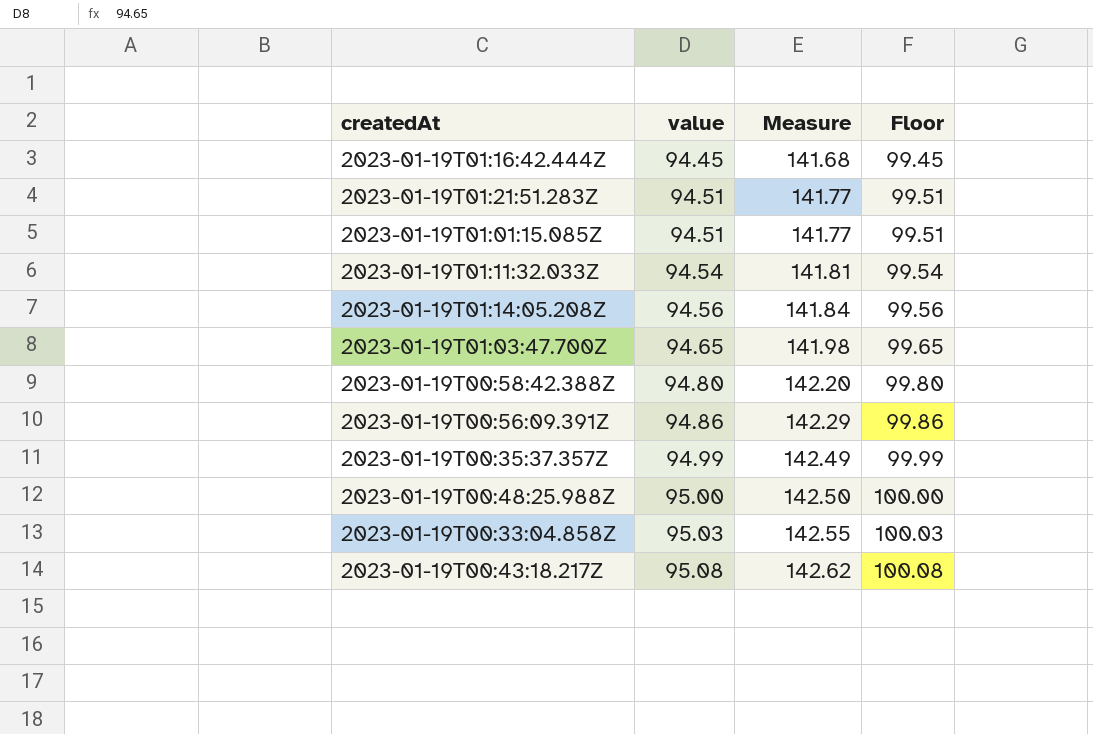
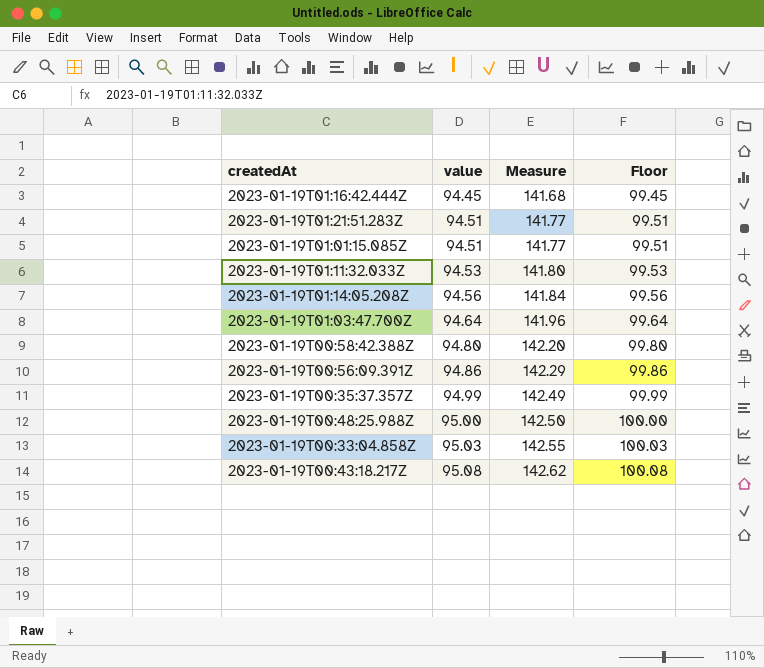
2023-01-19T01:11:32.033Z | value: 94.54 -> 94.53
2023-01-19T01:11:32.033Z | Measure: 141.81 -> 141.80
2023-01-19T01:11:32.033Z | Floor: 99.54 -> 99.53
2023-01-19T01:03:47.700Z | value: 94.65 -> 94.64
2023-01-19T01:03:47.700Z | Measure: 141.98 -> 141.96
2023-01-19T01:03:47.700Z | Floor: 99.65 -> 99.64

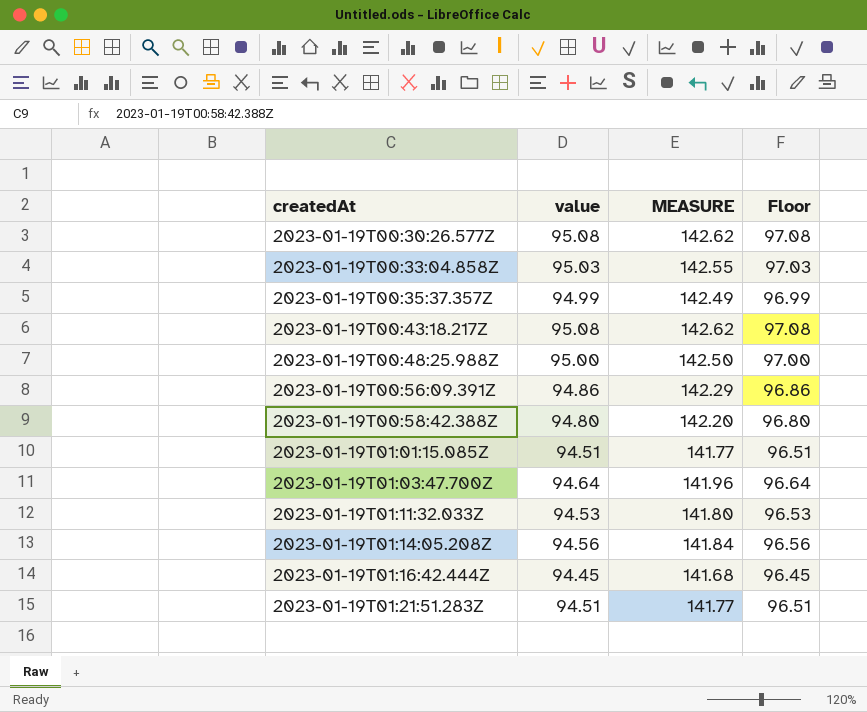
row order: value ascending -> createdAt ascending
column name: Measure -> MEASURE
column Floor | formula: [value] + 5 -> [value] + 2
row 2023-01-19T00:30:26.577Z: none -> 95.08 | 142.62 | 97.08

